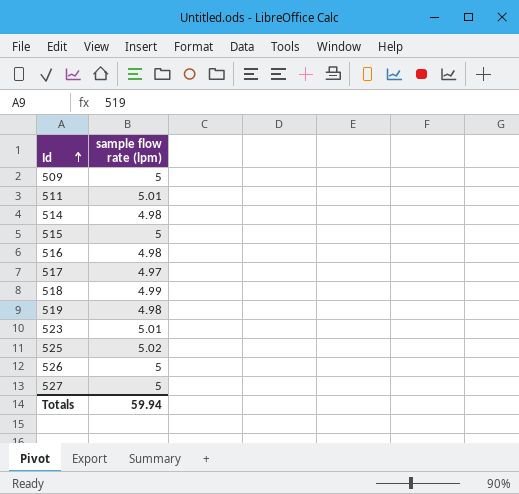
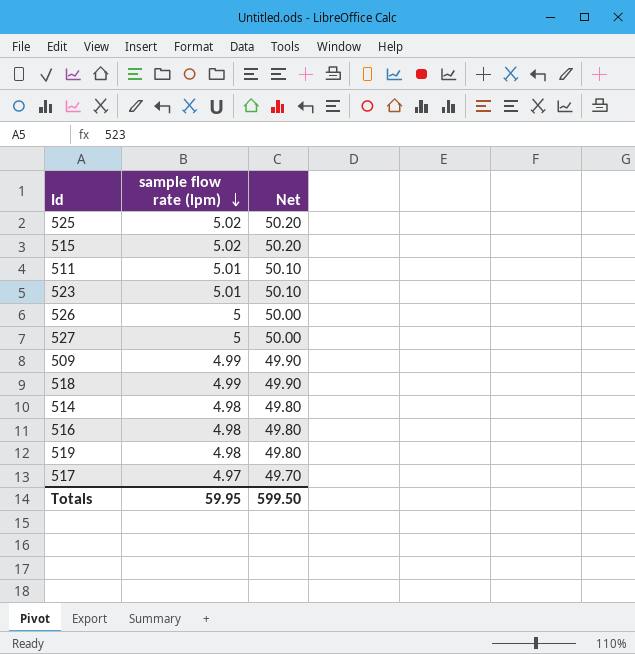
row order: Id ascending -> sample flow rate (lpm) descending
column Net | formula: none -> [sample flow rate (lpm)] * 10
515 | sample flow rate (lpm): 5 -> 5.02
509 | sample flow rate (lpm): 5 -> 4.99
Totals | sample flow rate (lpm): 59.94 -> 59.95

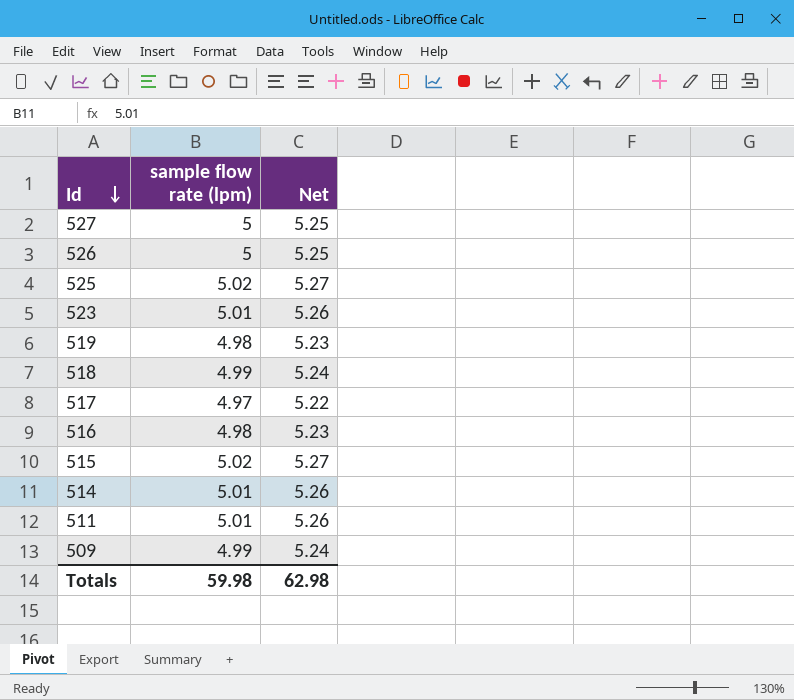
row order: sample flow rate (lpm) descending -> Id descending
column Net | formula: [sample flow rate (lpm)] * 10 -> [sample flow rate (lpm)] * 1.05
514 | sample flow rate (lpm): 4.98 -> 5.01
Totals | sample flow rate (lpm): 59.95 -> 59.98
Totals | Net: 599.50 -> 62.98

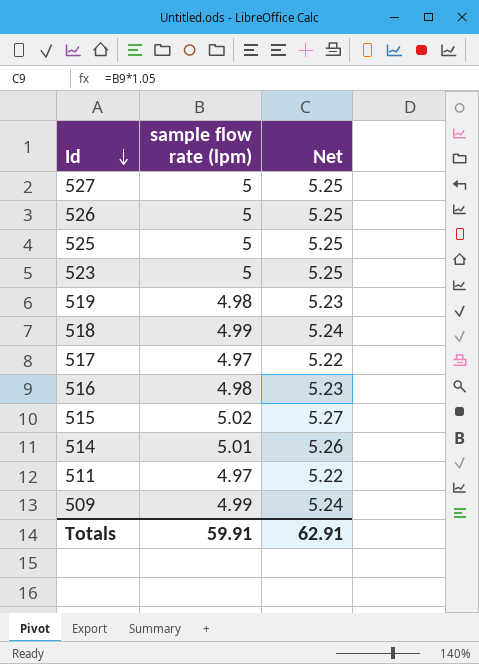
525 | sample flow rate (lpm): 5.02 -> 5
525 | Net: 5.27 -> 5.25
523 | sample flow rate (lpm): 5.01 -> 5
523 | Net: 5.26 -> 5.25
511 | sample flow rate (lpm): 5.01 -> 4.97
511 | Net: 5.26 -> 5.22
Totals | sample flow rate (lpm): 59.98 -> 59.91
Totals | Net: 62.98 -> 62.91

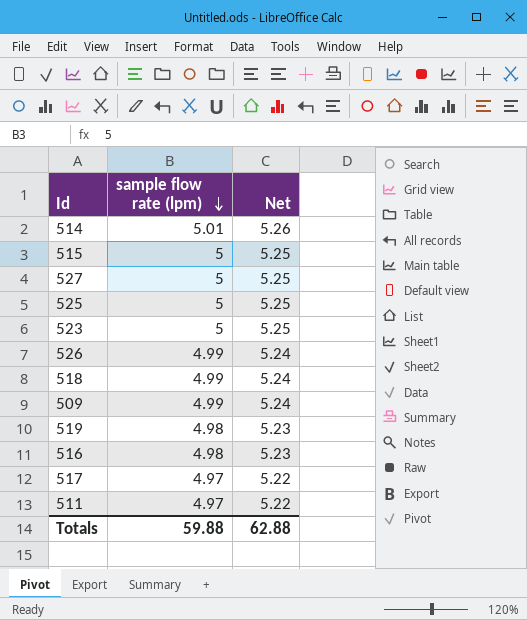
row order: Id descending -> sample flow rate (lpm) descending
515 | sample flow rate (lpm): 5.02 -> 5
515 | Net: 5.27 -> 5.25
526 | sample flow rate (lpm): 5 -> 4.99
526 | Net: 5.25 -> 5.24
Totals | sample flow rate (lpm): 59.91 -> 59.88
Totals | Net: 62.91 -> 62.88

